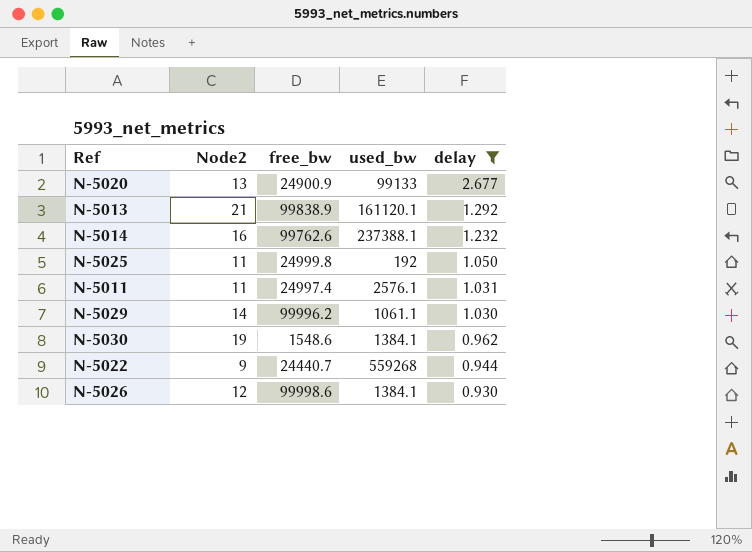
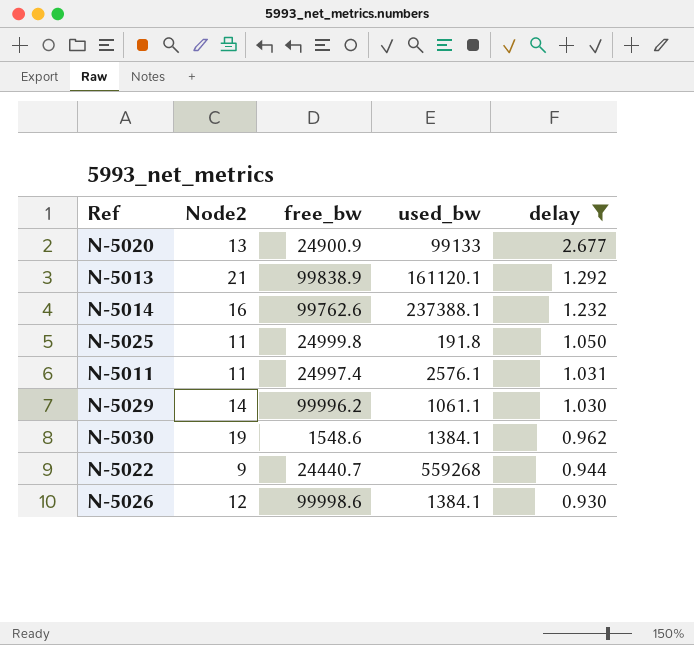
N-5025 | used_bw: 192 -> 191.8

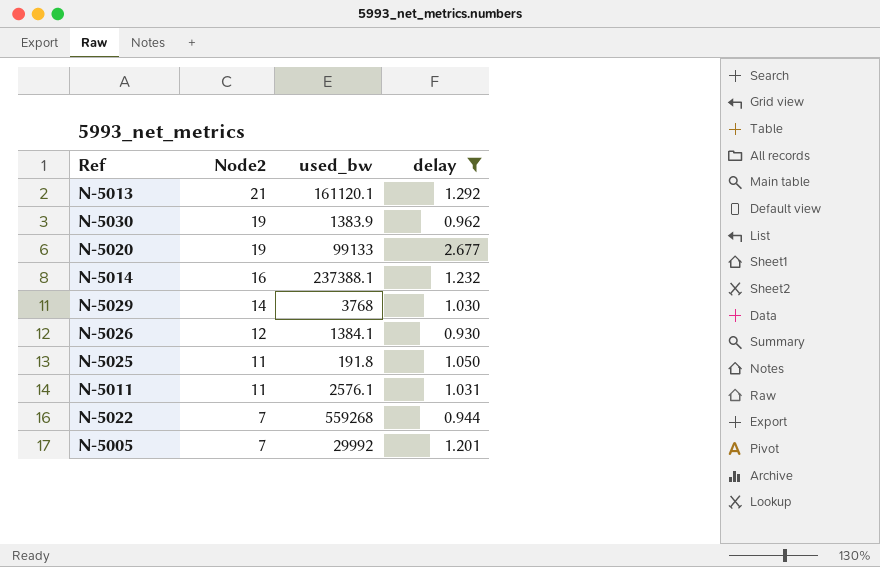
row order: delay descending -> Node2 descending
column free_bw | position: 3 -> none
N-5030 | used_bw: 1384.1 -> 1383.9
N-5020 | Node2: 13 -> 19
N-5029 | used_bw: 1061.1 -> 3768
N-5022 | Node2: 9 -> 7
row N-5005: none -> 7 | 29992 | 1.201

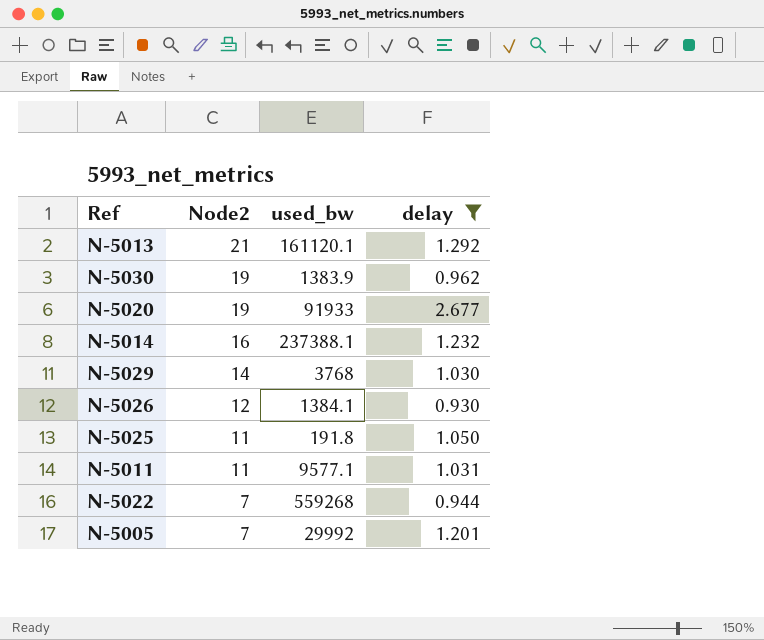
N-5020 | used_bw: 99133 -> 91933
N-5011 | used_bw: 2576.1 -> 9577.1

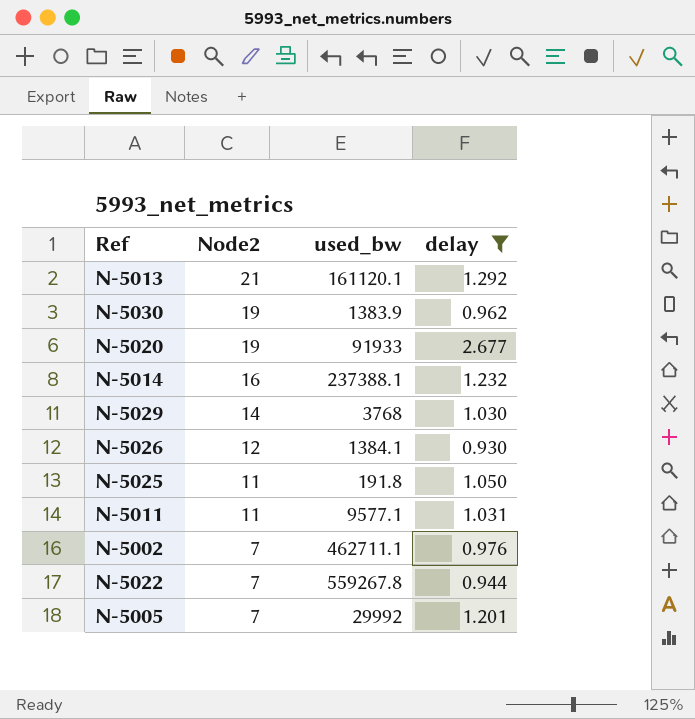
row N-5002: none -> 7 | 462711.1 | 0.976
N-5022 | used_bw: 559268 -> 559267.8

